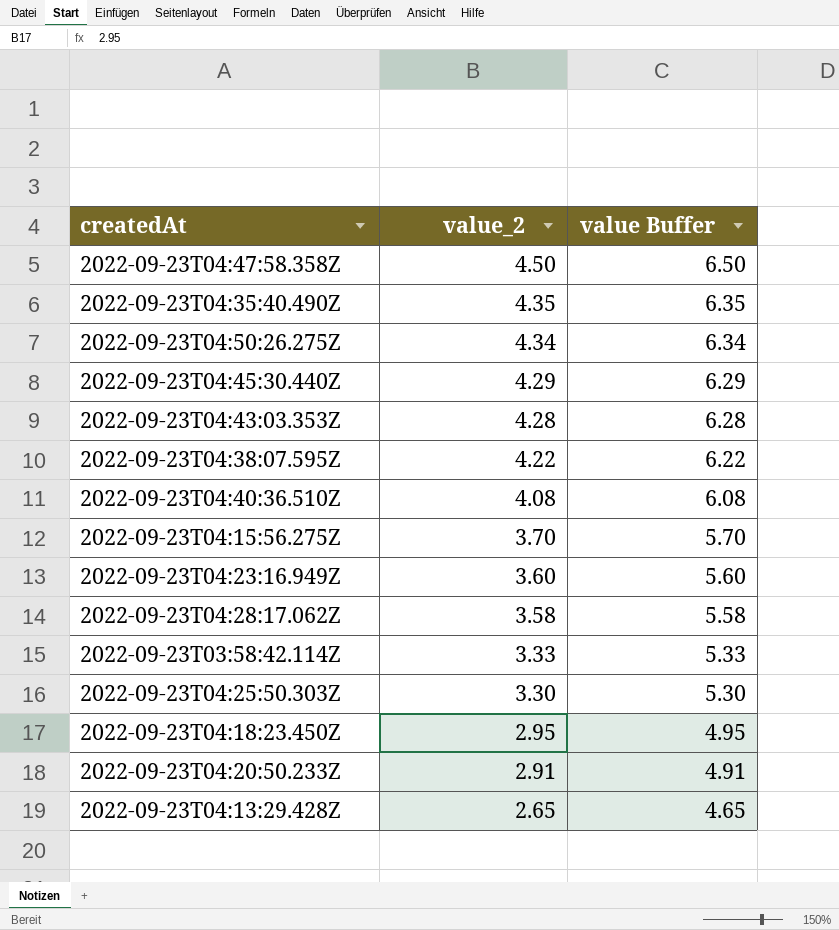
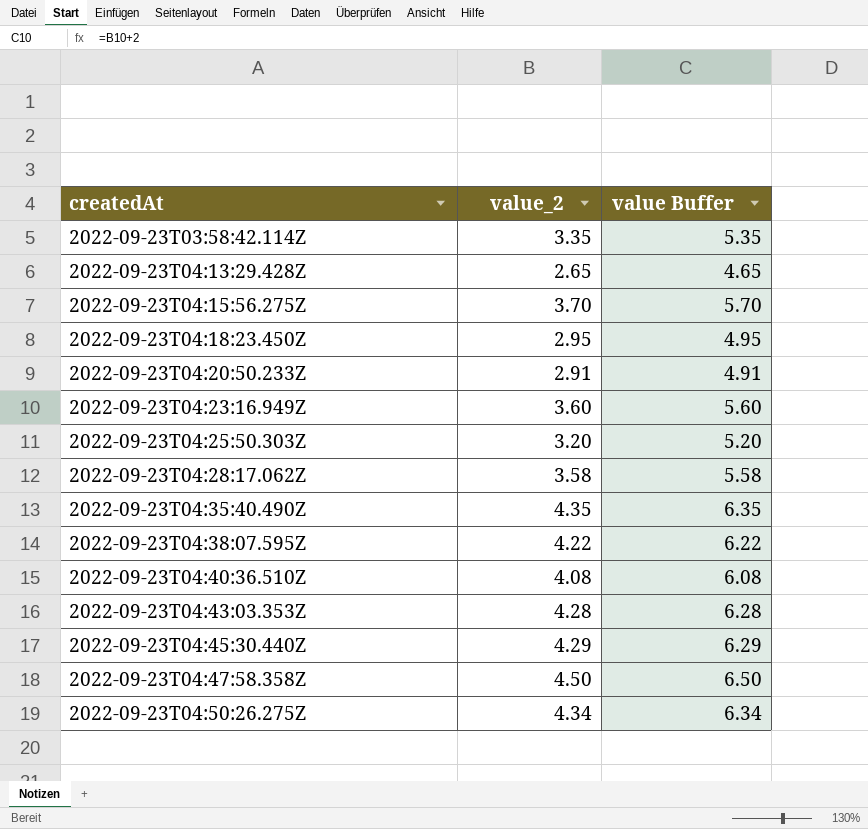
row order: value_2 descending -> createdAt ascending
2022-09-23T03:58:42.114Z | value_2: 3.33 -> 3.35
2022-09-23T03:58:42.114Z | value Buffer: 5.33 -> 5.35
2022-09-23T04:25:50.303Z | value_2: 3.30 -> 3.20
2022-09-23T04:25:50.303Z | value Buffer: 5.30 -> 5.20

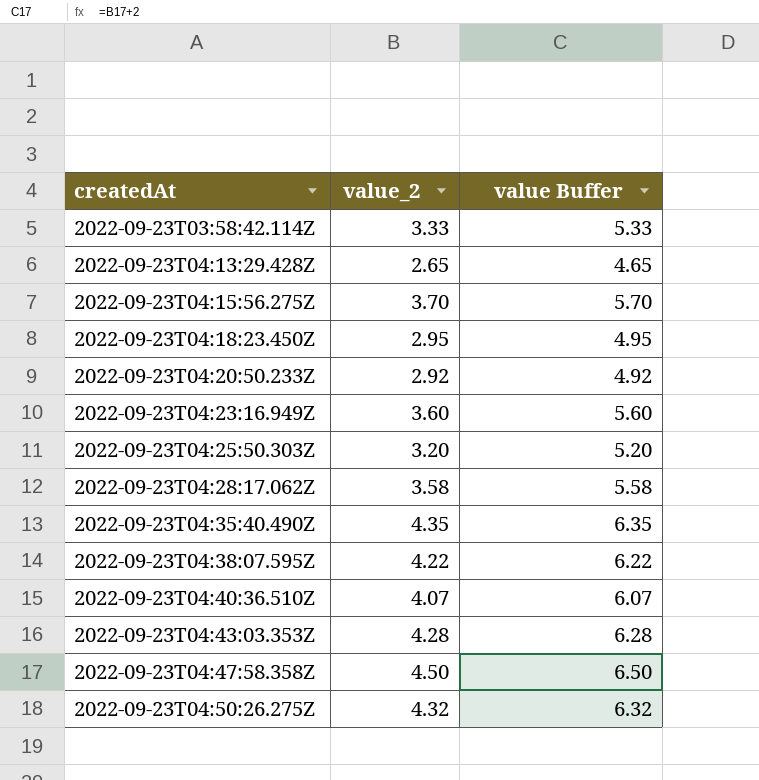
row 2022-09-23T04:45:30.440Z: 4.29 | 6.29 -> none
2022-09-23T03:58:42.114Z | value_2: 3.35 -> 3.33
2022-09-23T03:58:42.114Z | value Buffer: 5.35 -> 5.33
2022-09-23T04:20:50.233Z | value_2: 2.91 -> 2.92
2022-09-23T04:20:50.233Z | value Buffer: 4.91 -> 4.92
2022-09-23T04:40:36.510Z | value_2: 4.08 -> 4.07
2022-09-23T04:40:36.510Z | value Buffer: 6.08 -> 6.07
2022-09-23T04:50:26.275Z | value_2: 4.34 -> 4.32
2022-09-23T04:50:26.275Z | value Buffer: 6.34 -> 6.32

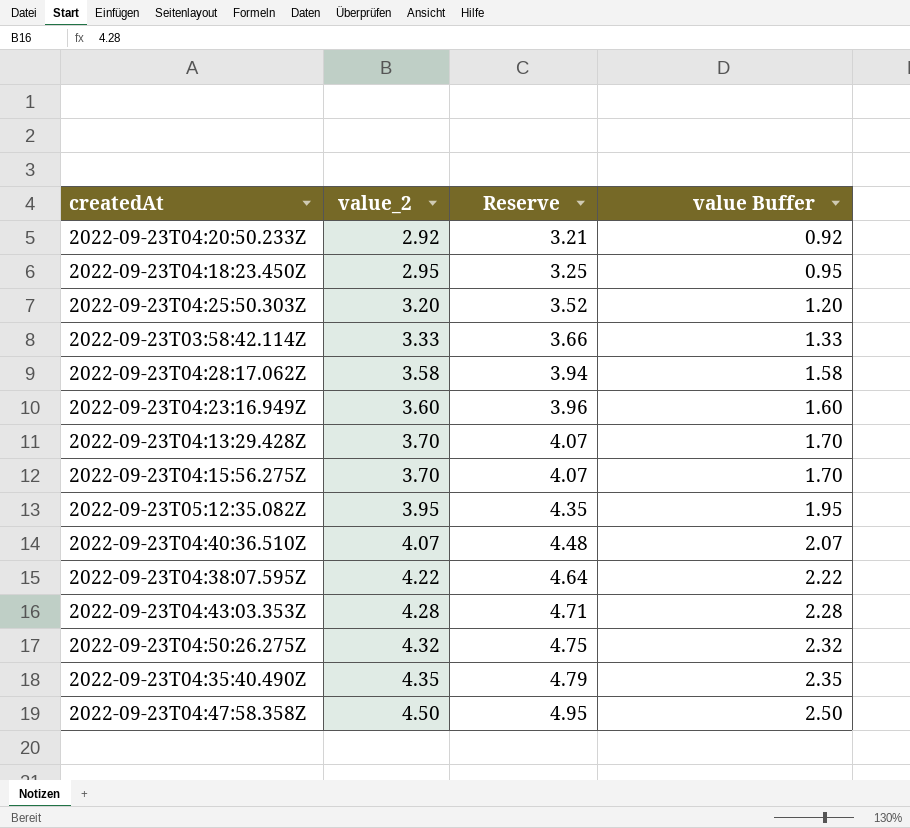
row order: createdAt ascending -> value_2 ascending
column Reserve | formula: none -> [value_2] * 1.1
column value Buffer | formula: [value_2] + 2 -> [value_2] - 2
2022-09-23T04:13:29.428Z | value_2: 2.65 -> 3.70
row 2022-09-23T05:12:35.082Z: none -> 3.95 | 4.35 | 1.95

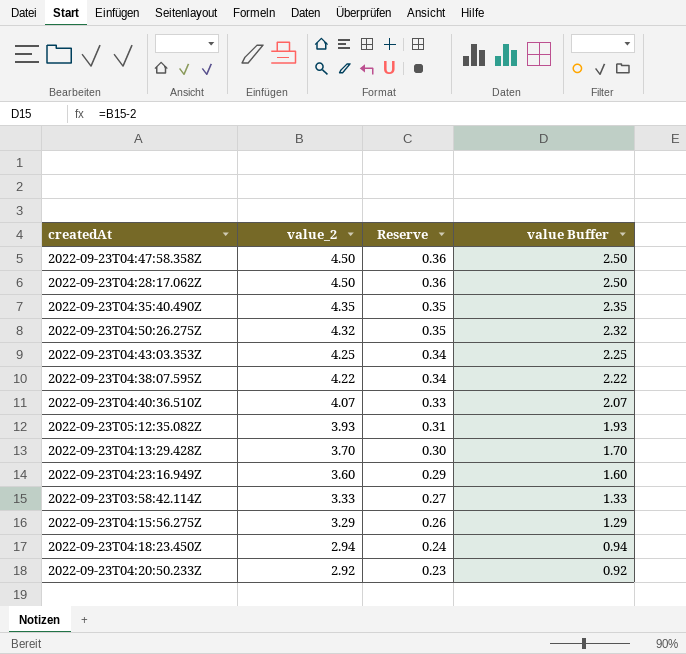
row order: value_2 ascending -> value_2 descending
column Reserve | formula: [value_2] * 1.1 -> [value_2] * 0.08
row 2022-09-23T04:25:50.303Z: 3.20 | 3.52 | 1.20 -> none
2022-09-23T04:28:17.062Z | value_2: 3.58 -> 4.50
2022-09-23T04:28:17.062Z | value Buffer: 1.58 -> 2.50
2022-09-23T04:43:03.353Z | value_2: 4.28 -> 4.25
2022-09-23T04:43:03.353Z | value Buffer: 2.28 -> 2.25
2022-09-23T05:12:35.082Z | value_2: 3.95 -> 3.93
2022-09-23T05:12:35.082Z | value Buffer: 1.95 -> 1.93
2022-09-23T04:15:56.275Z | value_2: 3.70 -> 3.29
2022-09-23T04:15:56.275Z | value Buffer: 1.70 -> 1.29
2022-09-23T04:18:23.450Z | value_2: 2.95 -> 2.94
2022-09-23T04:18:23.450Z | value Buffer: 0.95 -> 0.94

